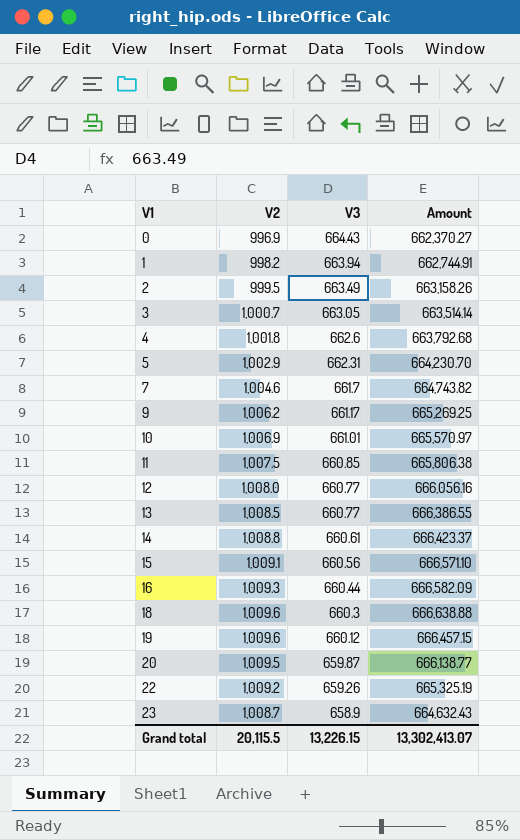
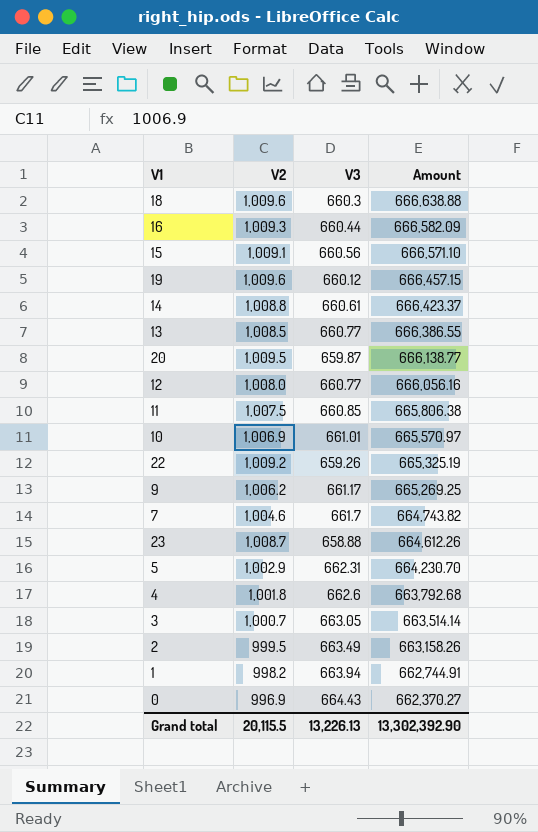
row order: V1 ascending -> Amount descending
23 | V3: 658.9 -> 658.88
23 | Amount: 664,632.43 -> 664,612.26
Grand total | V3: 13,226.15 -> 13,226.13
Grand total | Amount: 13,302,413.07 -> 13,302,392.90

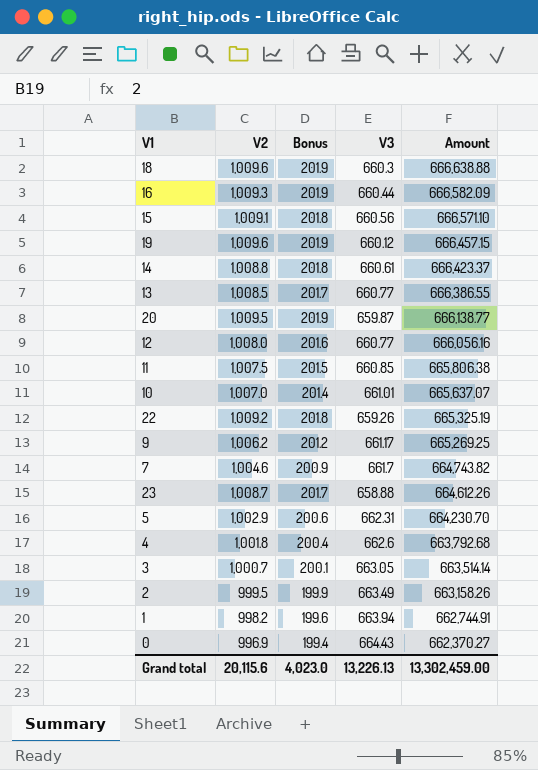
column Bonus | formula: none -> [V2] * 0.2
10 | V2: 1,006.9 -> 1,007.0
10 | Amount: 665,570.97 -> 665,637.07
Grand total | V2: 20,115.5 -> 20,115.6
Grand total | Amount: 13,302,392.90 -> 13,302,459.00

